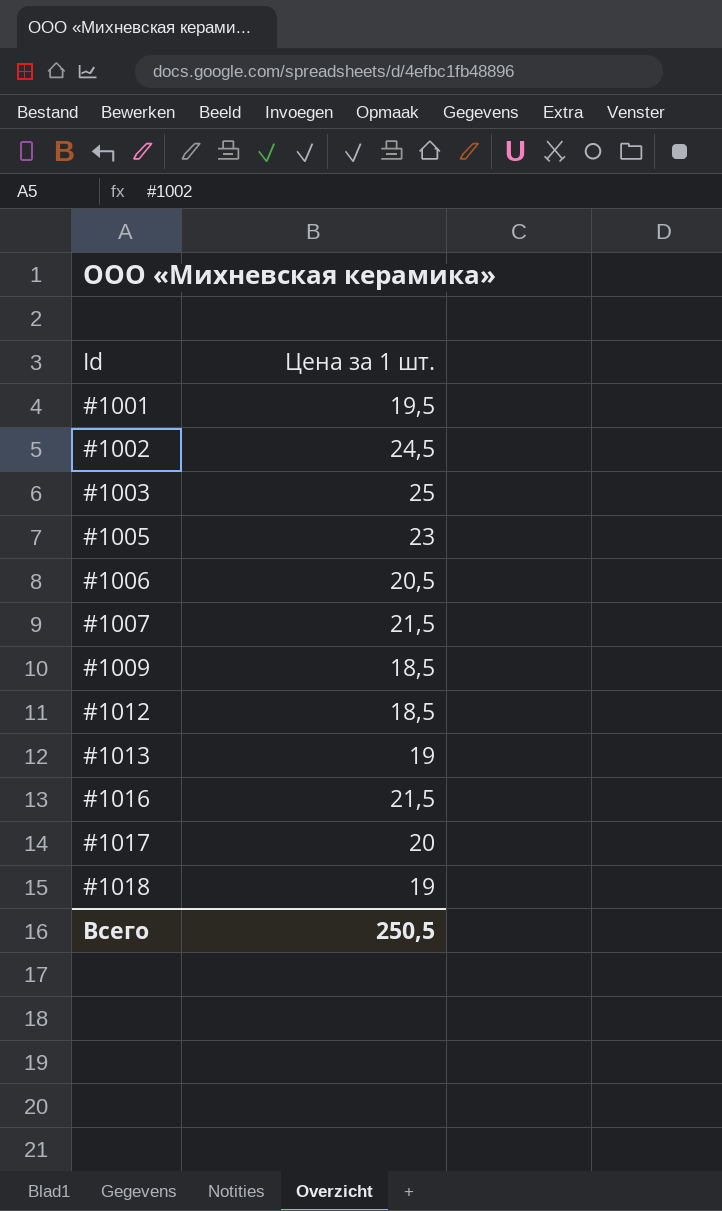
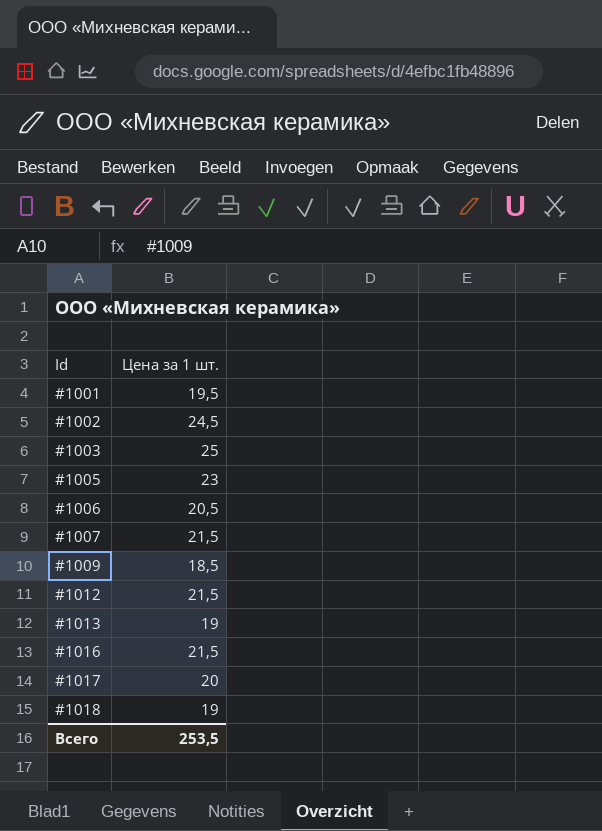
#1012 | Цена за 1 шт.: 18,5 -> 21,5
Всего | Цена за 1 шт.: 250,5 -> 253,5

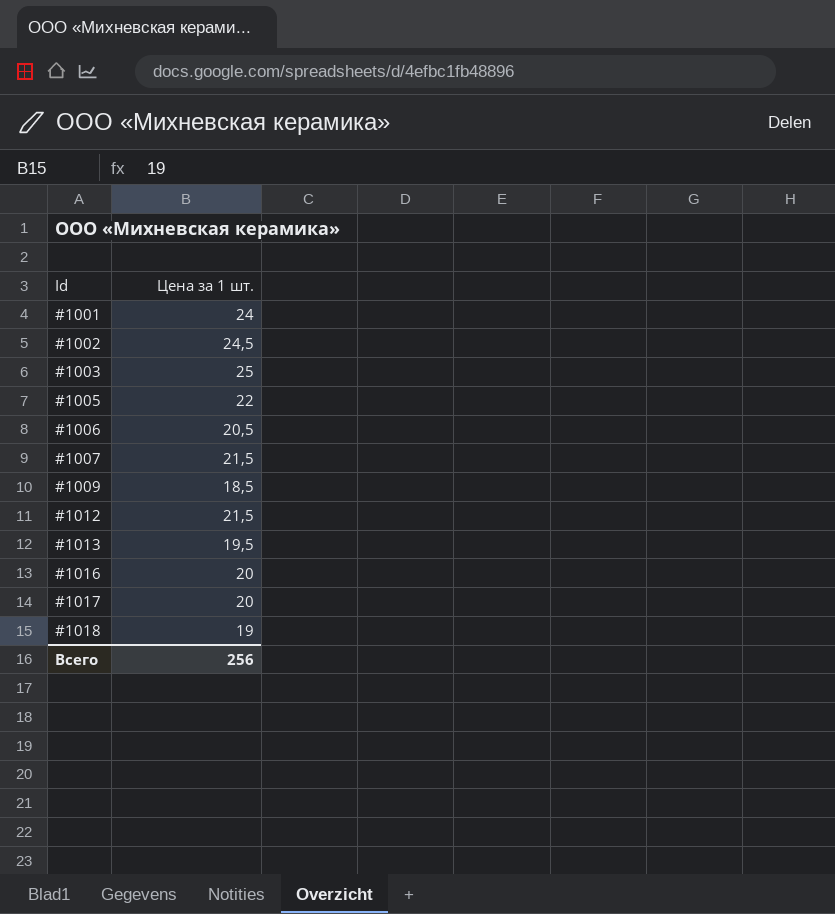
#1001 | Цена за 1 шт.: 19,5 -> 24
#1005 | Цена за 1 шт.: 23 -> 22
#1013 | Цена за 1 шт.: 19 -> 19,5
#1016 | Цена за 1 шт.: 21,5 -> 20
Всего | Цена за 1 шт.: 253,5 -> 256

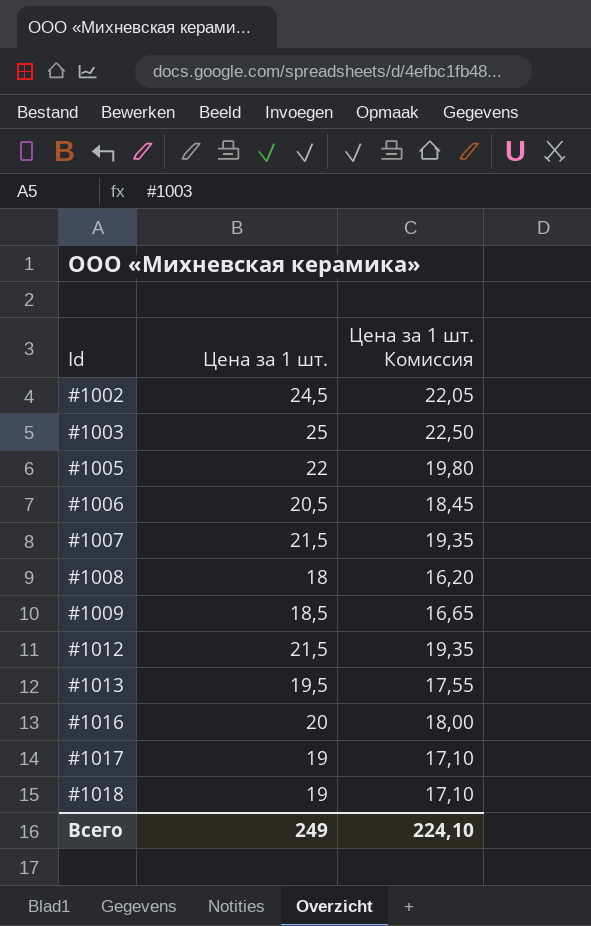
column Цена за 1 шт. Комиссия | formula: none -> [Цена за 1 шт.] * 0,9
row #1001: 24 -> none
row #1008: none -> 18 | 16,20
#1017 | Цена за 1 шт.: 20 -> 19
Всего | Цена за 1 шт.: 256 -> 249

